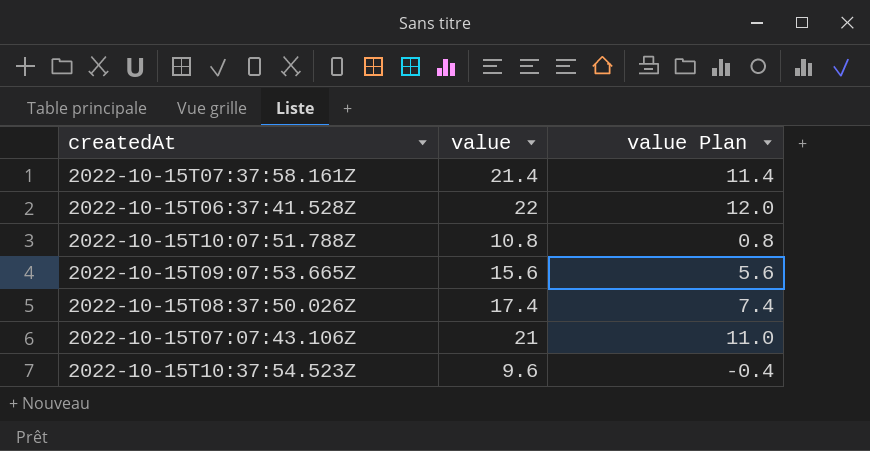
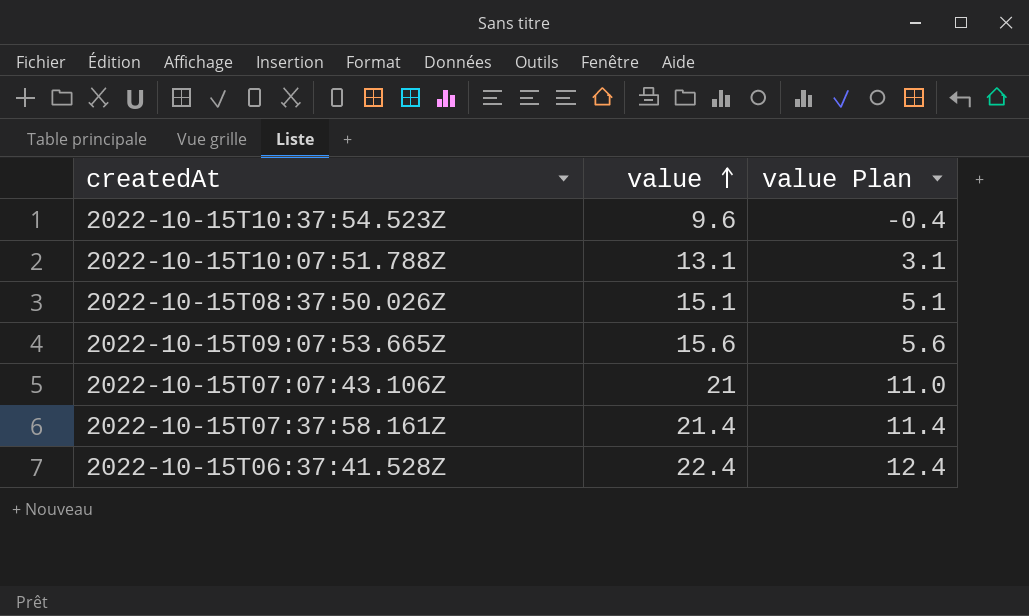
row order: none -> value ascending
2022-10-15T10:07:51.788Z | value: 10.8 -> 13.1
2022-10-15T10:07:51.788Z | value Plan: 0.8 -> 3.1
2022-10-15T08:37:50.026Z | value: 17.4 -> 15.1
2022-10-15T08:37:50.026Z | value Plan: 7.4 -> 5.1
2022-10-15T06:37:41.528Z | value: 22 -> 22.4
2022-10-15T06:37:41.528Z | value Plan: 12.0 -> 12.4

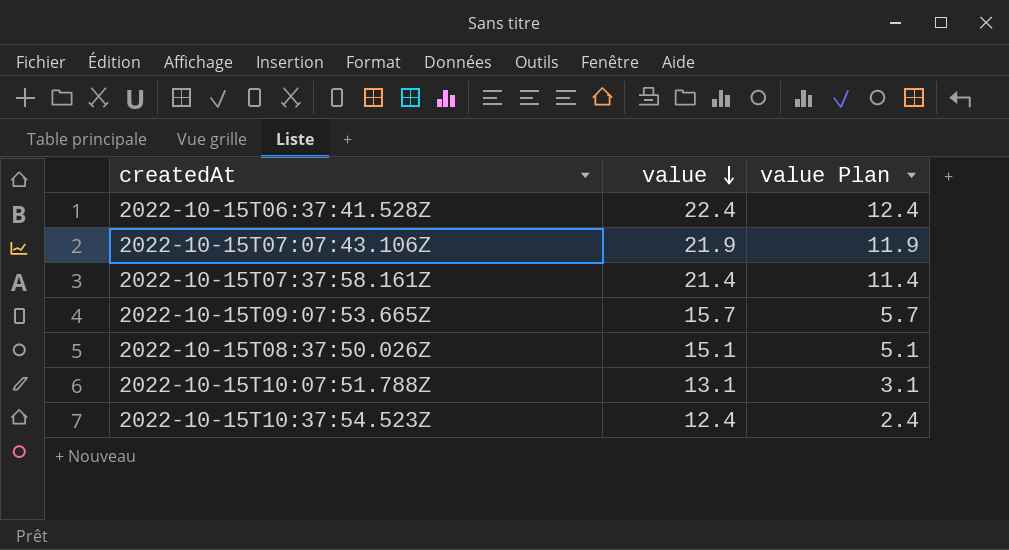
row order: value ascending -> value descending
2022-10-15T07:07:43.106Z | value: 21 -> 21.9
2022-10-15T07:07:43.106Z | value Plan: 11.0 -> 11.9
2022-10-15T09:07:53.665Z | value: 15.6 -> 15.7
2022-10-15T09:07:53.665Z | value Plan: 5.6 -> 5.7
2022-10-15T10:37:54.523Z | value: 9.6 -> 12.4
2022-10-15T10:37:54.523Z | value Plan: -0.4 -> 2.4

